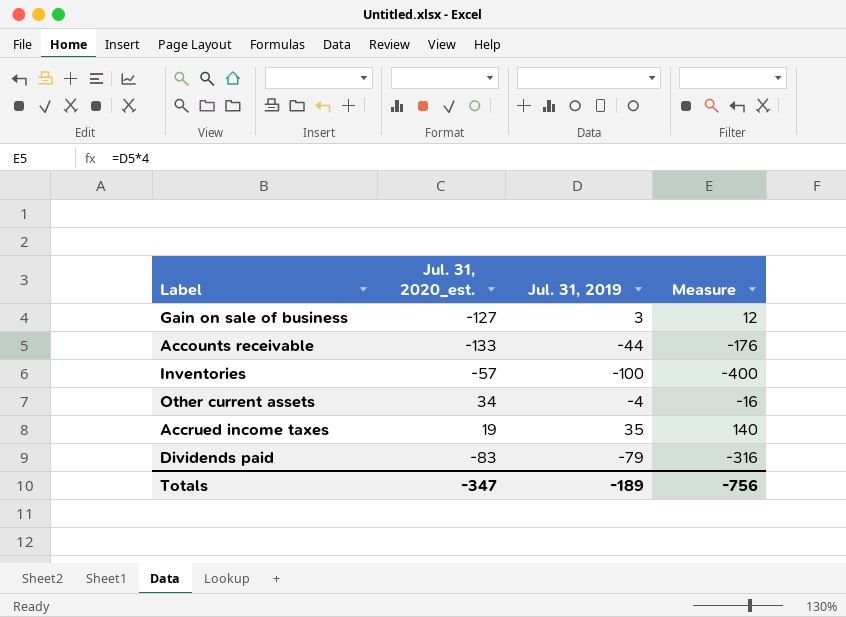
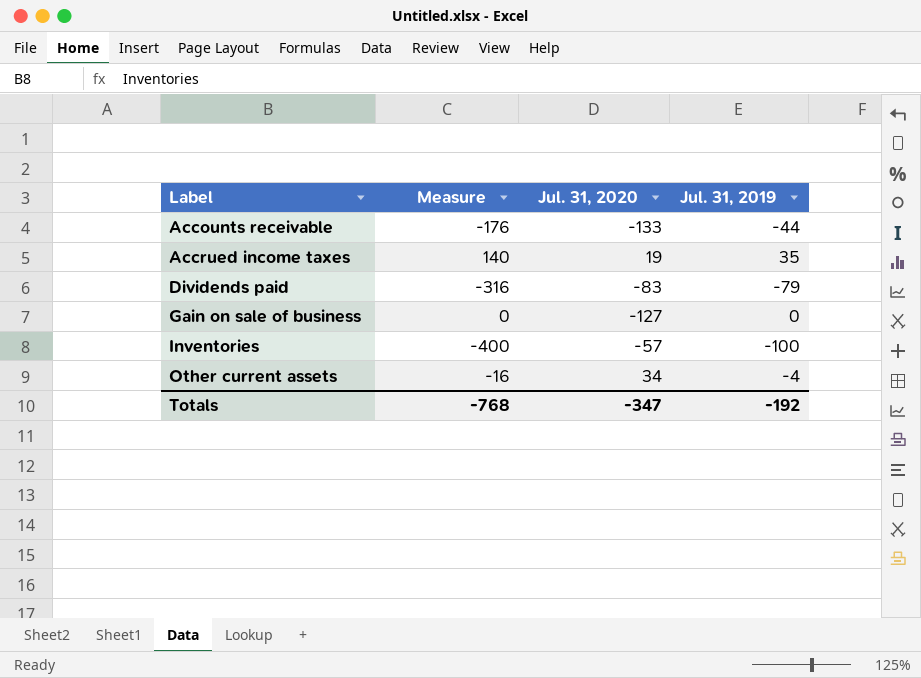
row order: none -> Label ascending
column Measure | position: 4 -> 2
column name: Jul. 31, 2020_est. -> Jul. 31, 2020
Gain on sale of business | Measure: 12 -> 0
Gain on sale of business | Jul. 31, 2019: 3 -> 0
Totals | Measure: -756 -> -768
Totals | Jul. 31, 2019: -189 -> -192

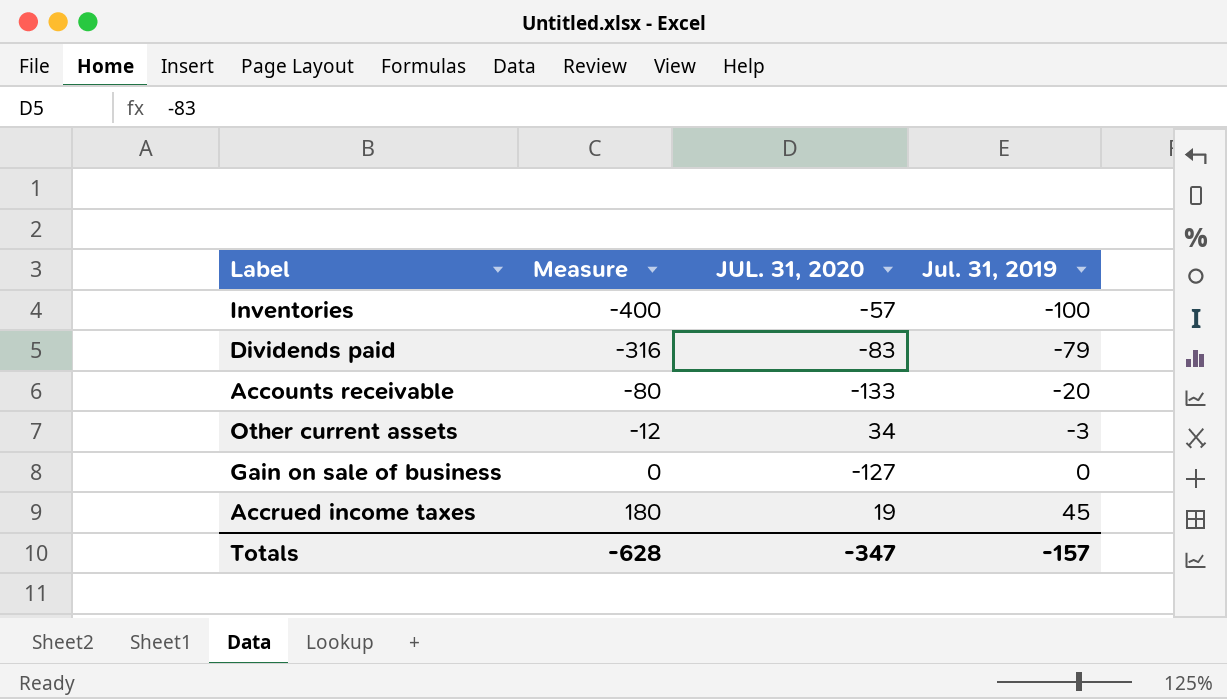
row order: Label ascending -> Measure ascending
column name: Jul. 31, 2020 -> JUL. 31, 2020
Accounts receivable | Measure: -176 -> -80
Accounts receivable | Jul. 31, 2019: -44 -> -20
Other current assets | Measure: -16 -> -12
Other current assets | Jul. 31, 2019: -4 -> -3
Accrued income taxes | Measure: 140 -> 180
Accrued income taxes | Jul. 31, 2019: 35 -> 45
Totals | Measure: -768 -> -628
Totals | Jul. 31, 2019: -192 -> -157

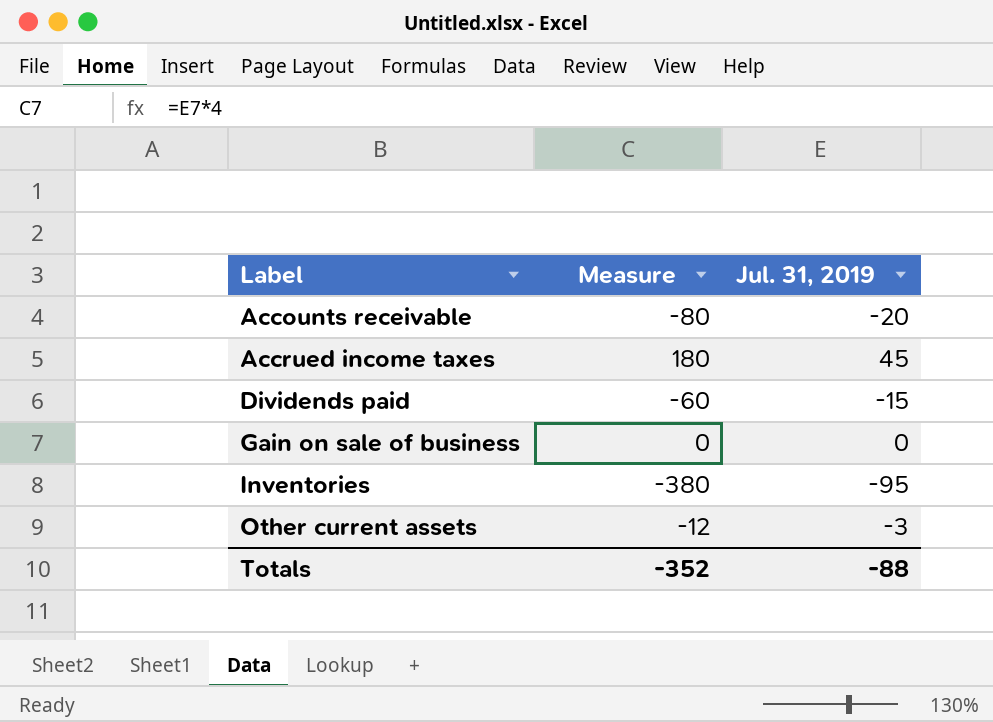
row order: Measure ascending -> Label ascending
column JUL. 31, 2020 | position: 3 -> none
Dividends paid | Measure: -316 -> -60
Dividends paid | Jul. 31, 2019: -79 -> -15
Inventories | Measure: -400 -> -380
Inventories | Jul. 31, 2019: -100 -> -95
Totals | Measure: -628 -> -352
Totals | Jul. 31, 2019: -157 -> -88

